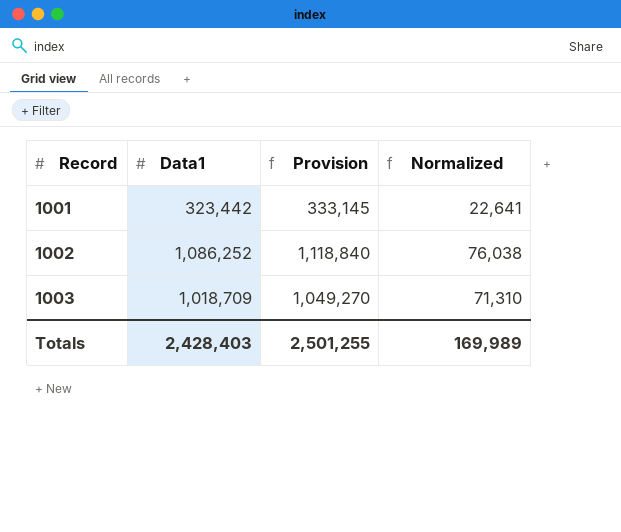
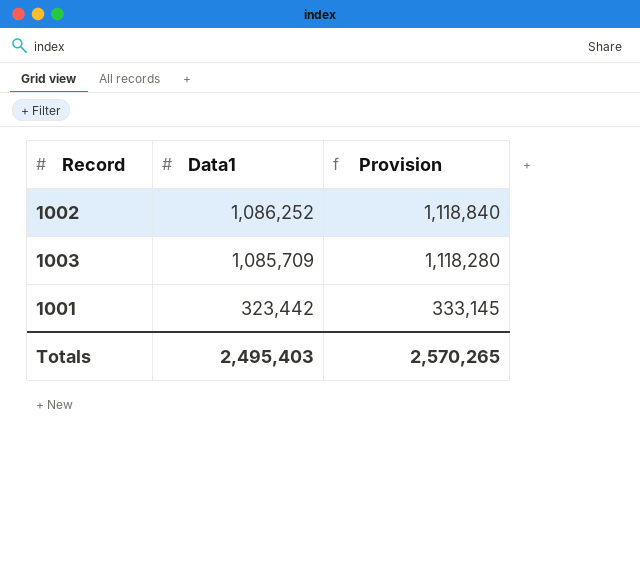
row order: Record ascending -> Data1 descending
column Normalized | formula: [Data1] * 0.07 -> none
1003 | Data1: 1,018,709 -> 1,085,709
1003 | Provision: 1,049,270 -> 1,118,280
Totals | Data1: 2,428,403 -> 2,495,403
Totals | Provision: 2,501,255 -> 2,570,265

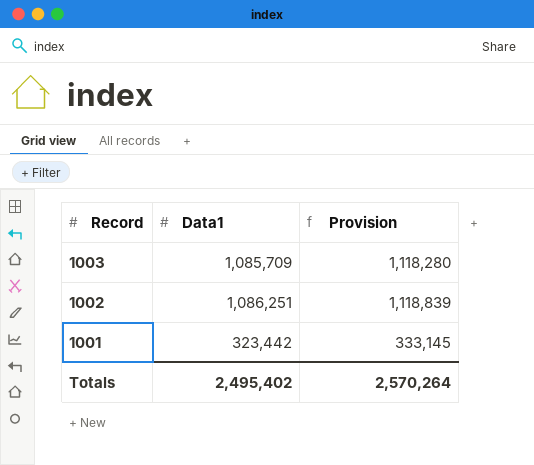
row order: Data1 descending -> Record descending
1002 | Data1: 1,086,252 -> 1,086,251
1002 | Provision: 1,118,840 -> 1,118,839
Totals | Data1: 2,495,403 -> 2,495,402
Totals | Provision: 2,570,265 -> 2,570,264

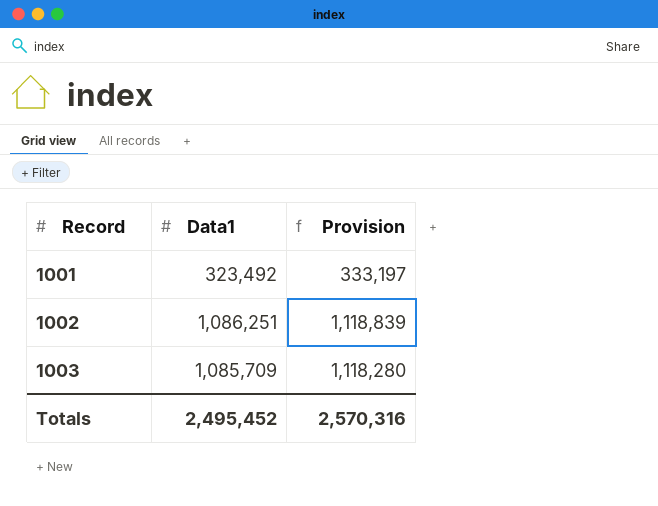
row order: Record descending -> Record ascending
1001 | Data1: 323,442 -> 323,492
1001 | Provision: 333,145 -> 333,197
Totals | Data1: 2,495,402 -> 2,495,452
Totals | Provision: 2,570,264 -> 2,570,316

